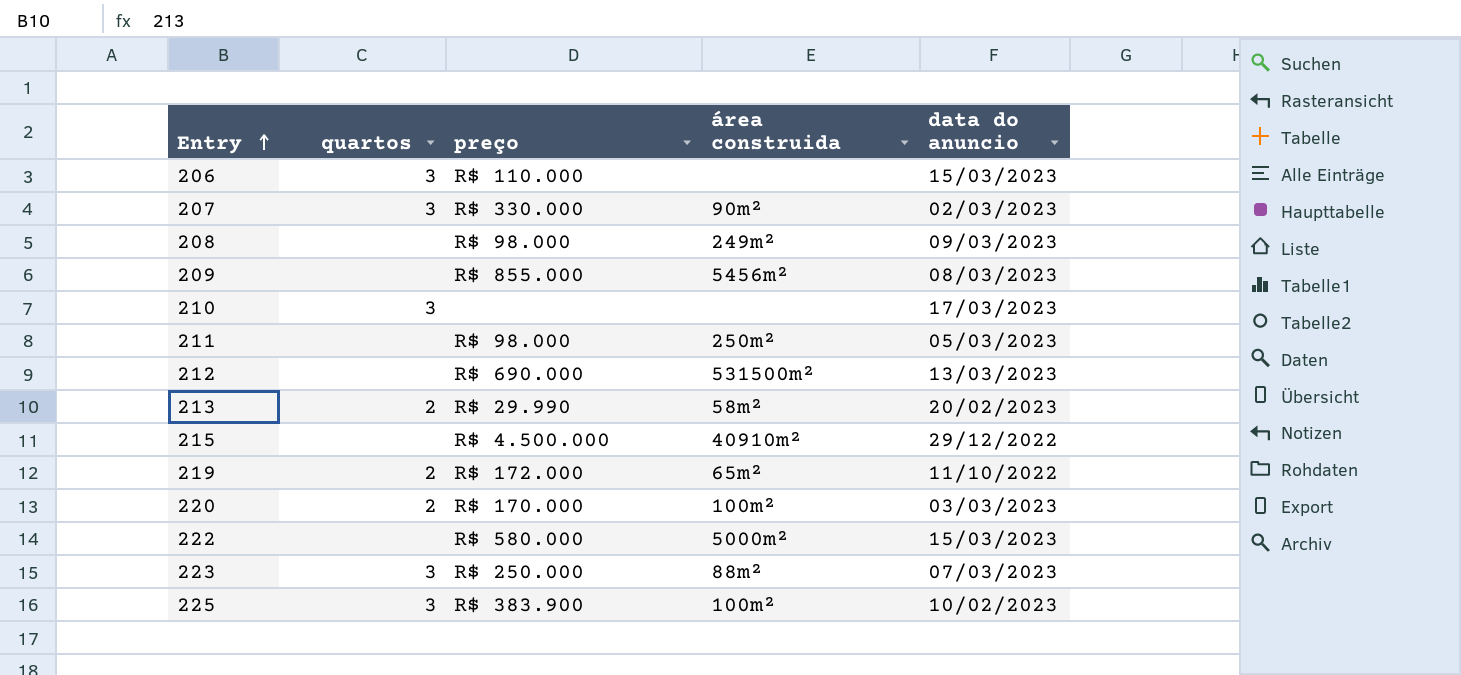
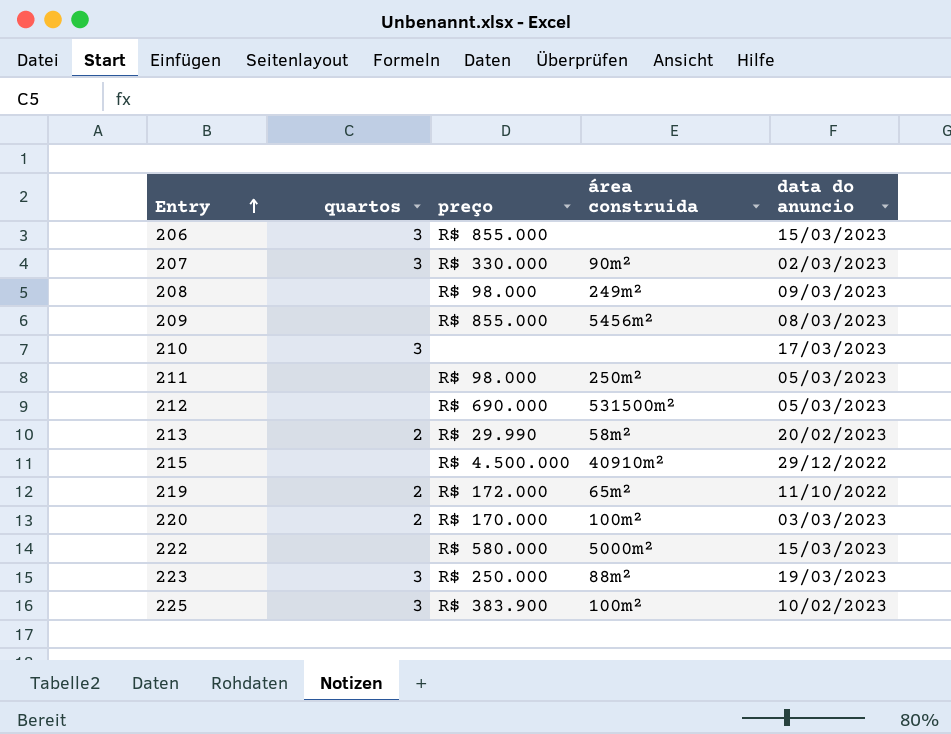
206 | preço: R$ 110.000 -> R$ 855.000
212 | data do anuncio: 13/03/2023 -> 05/03/2023
223 | data do anuncio: 07/03/2023 -> 19/03/2023

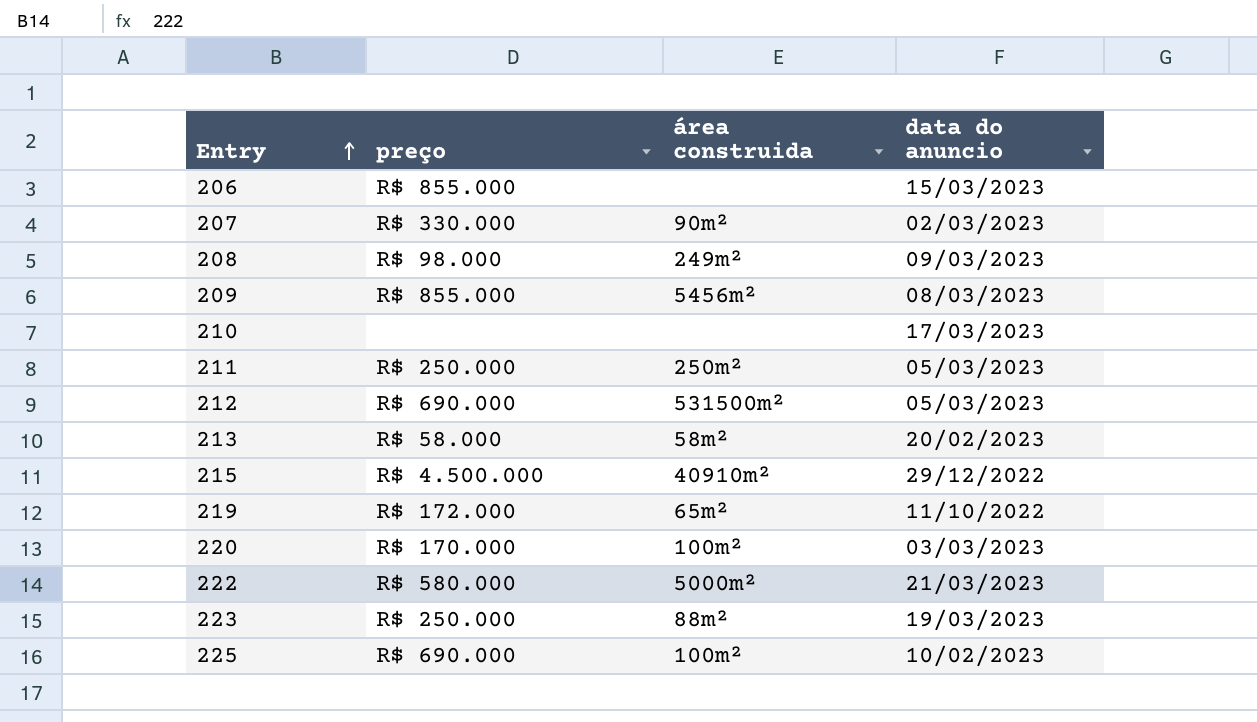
column quartos | position: 2 -> none
211 | preço: R$ 98.000 -> R$ 250.000
213 | preço: R$ 29.990 -> R$ 58.000
222 | data do anuncio: 15/03/2023 -> 21/03/2023
225 | preço: R$ 383.900 -> R$ 690.000

